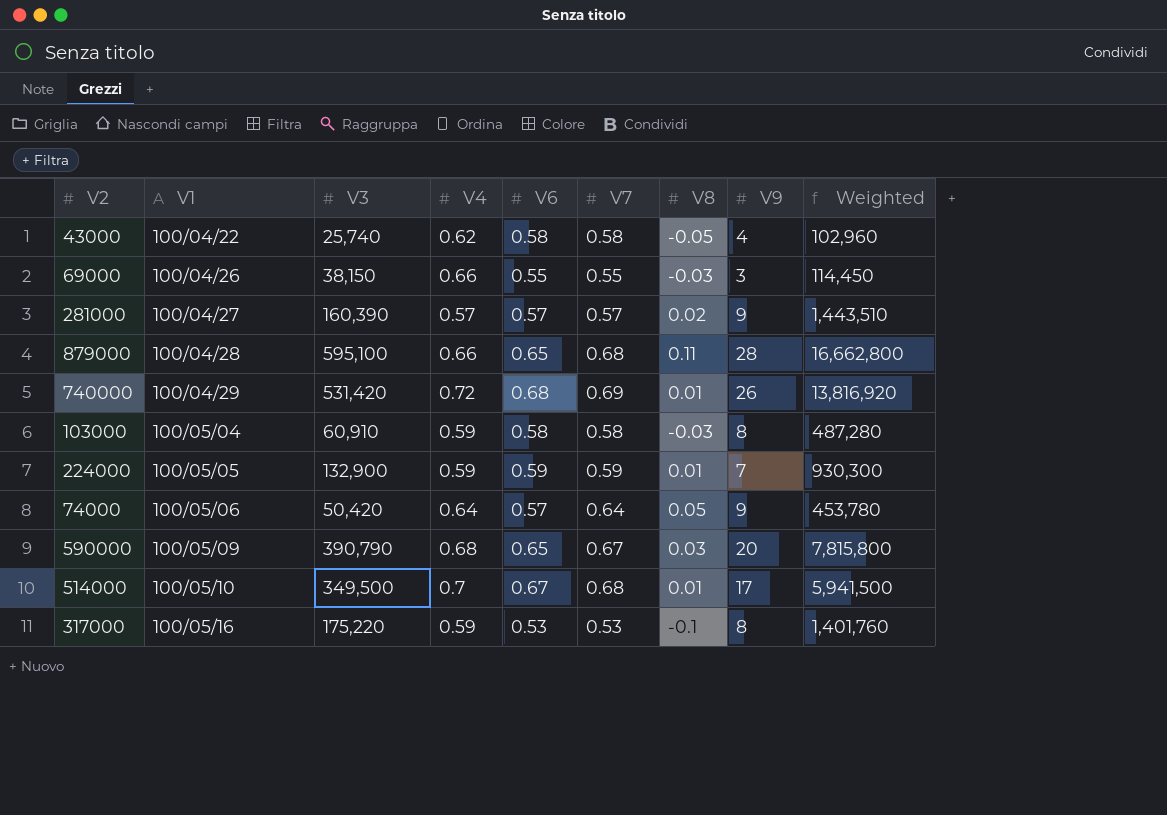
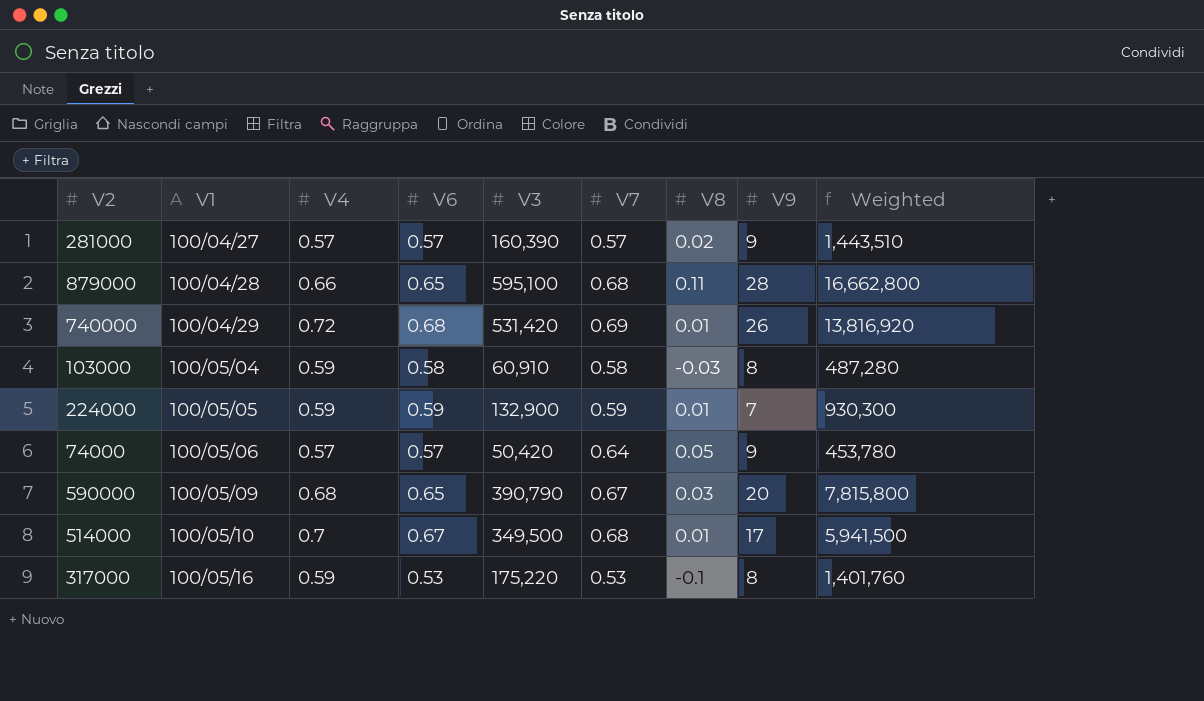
column V3 | position: 3 -> 5
row 43000: 100/04/22 | 25,740 | 0.62 | 0.58 | 0.58 | -0.05 | 4 | 102,960 -> none
row 69000: 100/04/26 | 38,150 | 0.66 | 0.55 | 0.55 | -0.03 | 3 | 114,450 -> none
74000 | V4: 0.64 -> 0.57

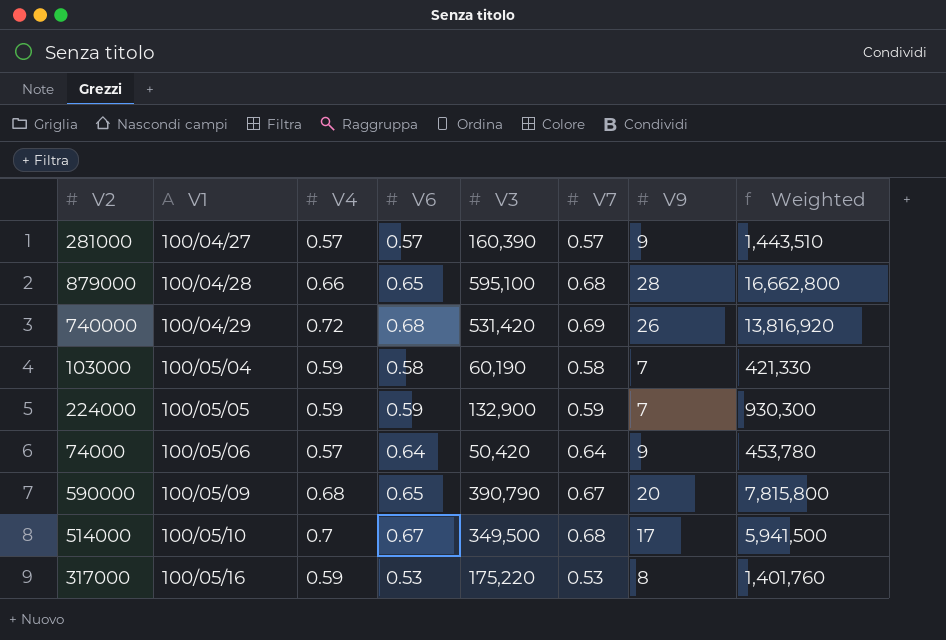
column V8 | position: 7 -> none
103000 | V3: 60,910 -> 60,190
103000 | V9: 8 -> 7
103000 | Weighted: 487,280 -> 421,330
74000 | V6: 0.57 -> 0.64

